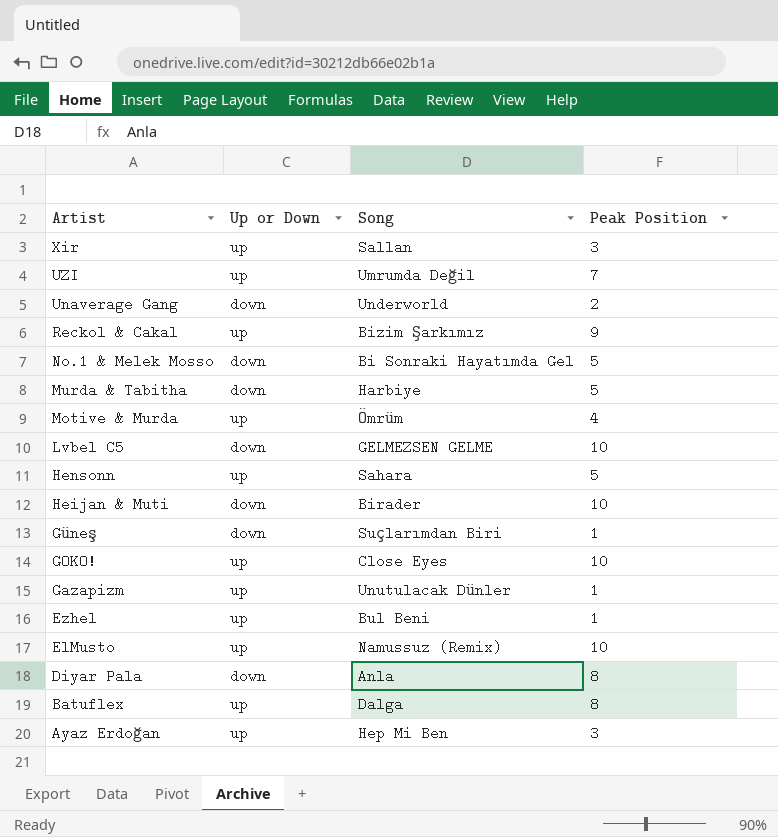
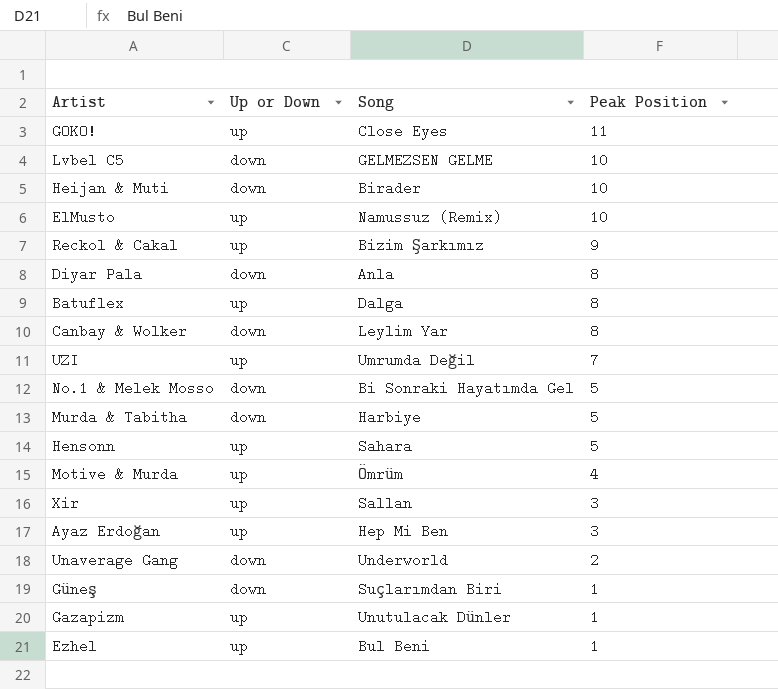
row order: Artist descending -> Peak Position descending
GOKO! | Peak Position: 10 -> 11
row Canbay & Wolker: none -> down | Leylim Yar | 8

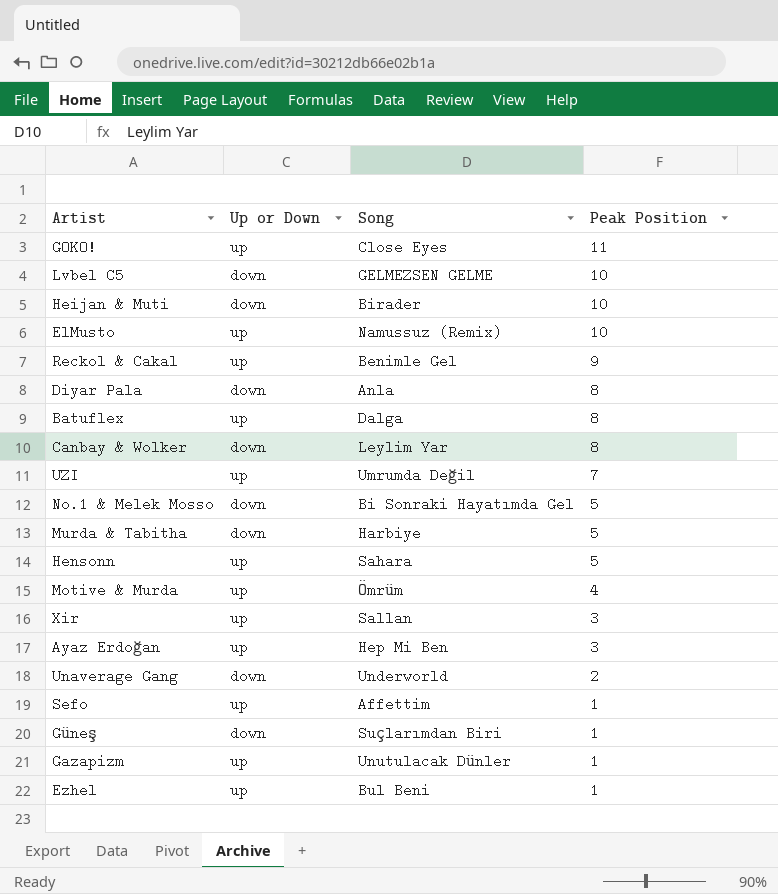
Reckol & Cakal | Song: Bizim Şarkımız -> Benimle Gel
row Sefo: none -> up | Affettim | 1

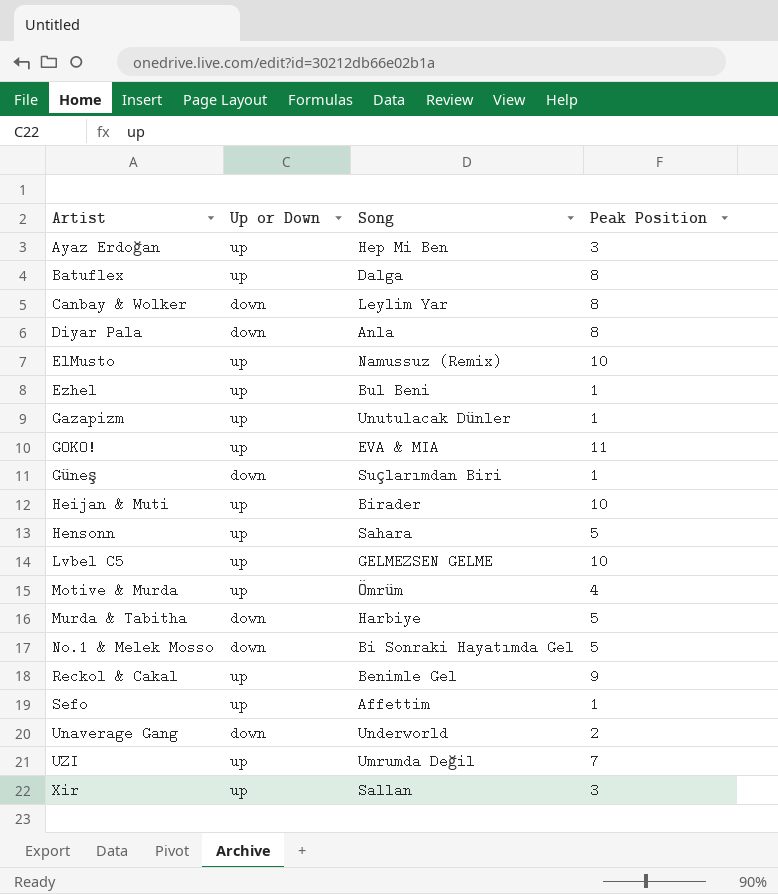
row order: Peak Position descending -> Artist ascending
GOKO! | Song: Close Eyes -> EVA & MIA
Heijan & Muti | Up or Down: down -> up
Lvbel C5 | Up or Down: down -> up

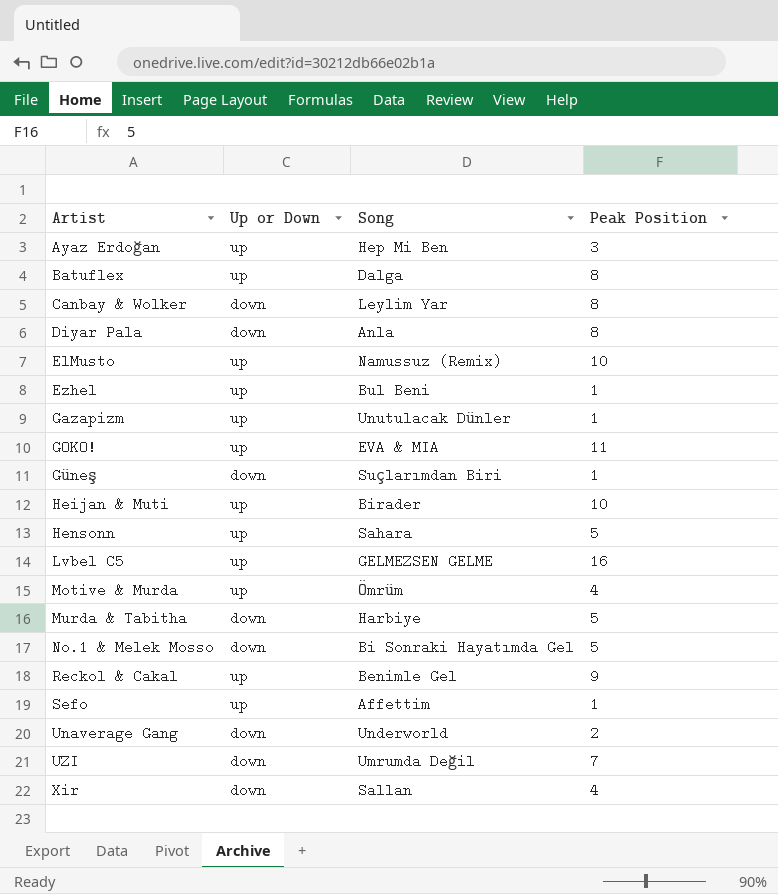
Lvbel C5 | Peak Position: 10 -> 16
UZI | Up or Down: up -> down
Xir | Up or Down: up -> down
Xir | Peak Position: 3 -> 4

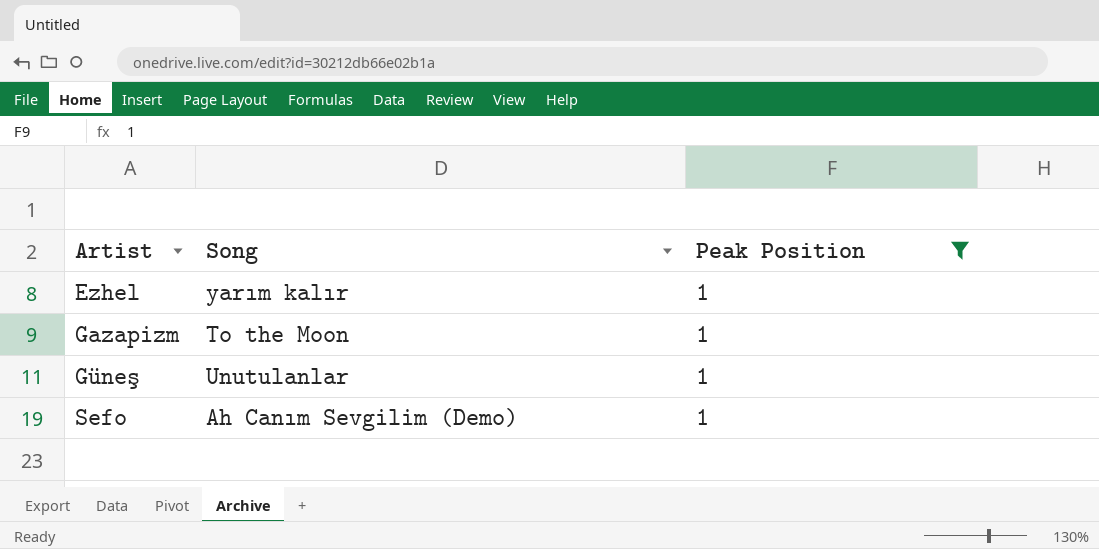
filter: none -> Peak Position = 1
column Up or Down | position: 2 -> none
Ezhel | Song: Bul Beni -> yarım kalır
Gazapizm | Song: Unutulacak Dünler -> To the Moon
Güneş | Song: Suçlarımdan Biri -> Unutulanlar
Sefo | Song: Affettim -> Ah Canım Sevgilim (Demo)

